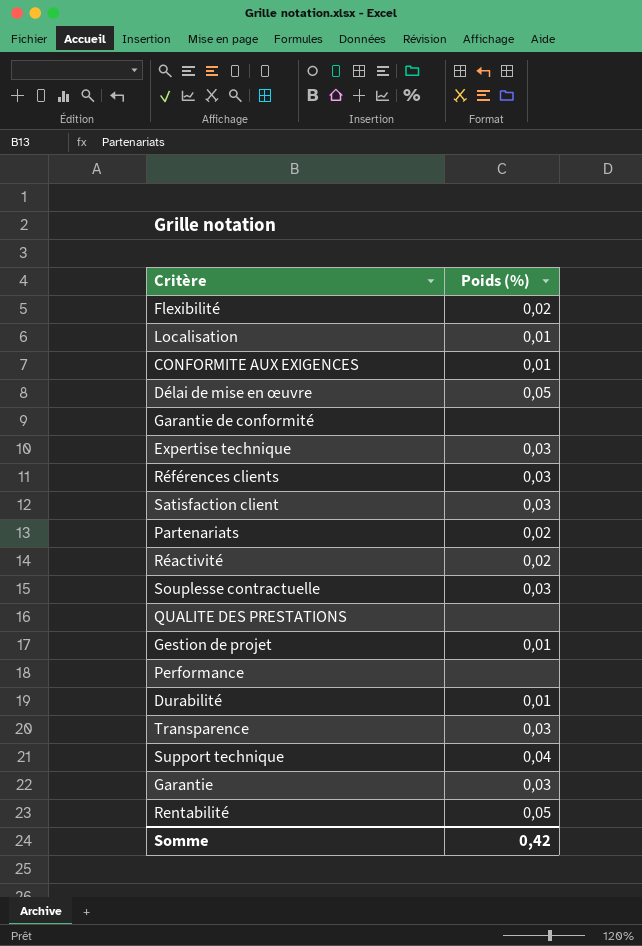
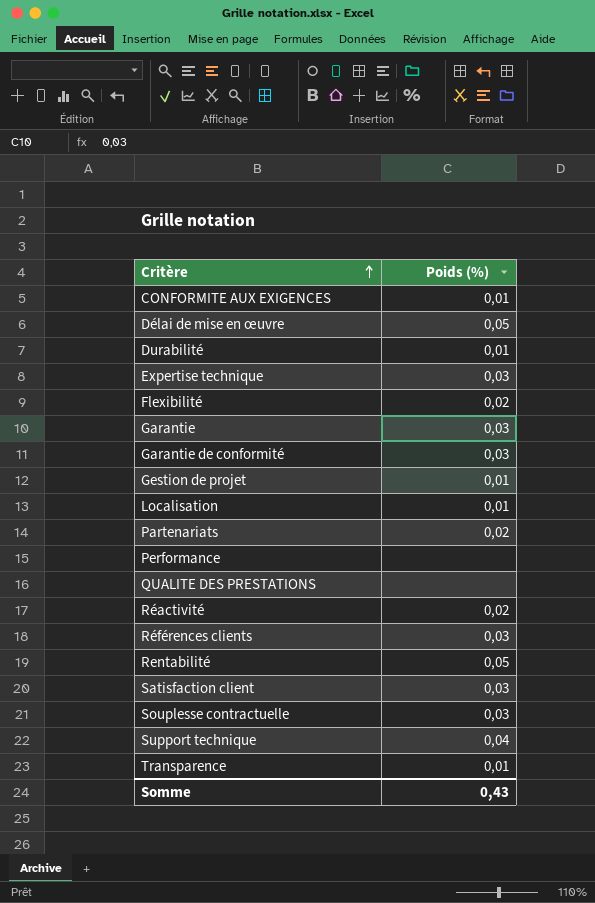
row order: none -> Critère ascending
Garantie de conformité | Poids (%): none -> 0,03
Transparence | Poids (%): 0,03 -> 0,01
Somme | Poids (%): 0,42 -> 0,43

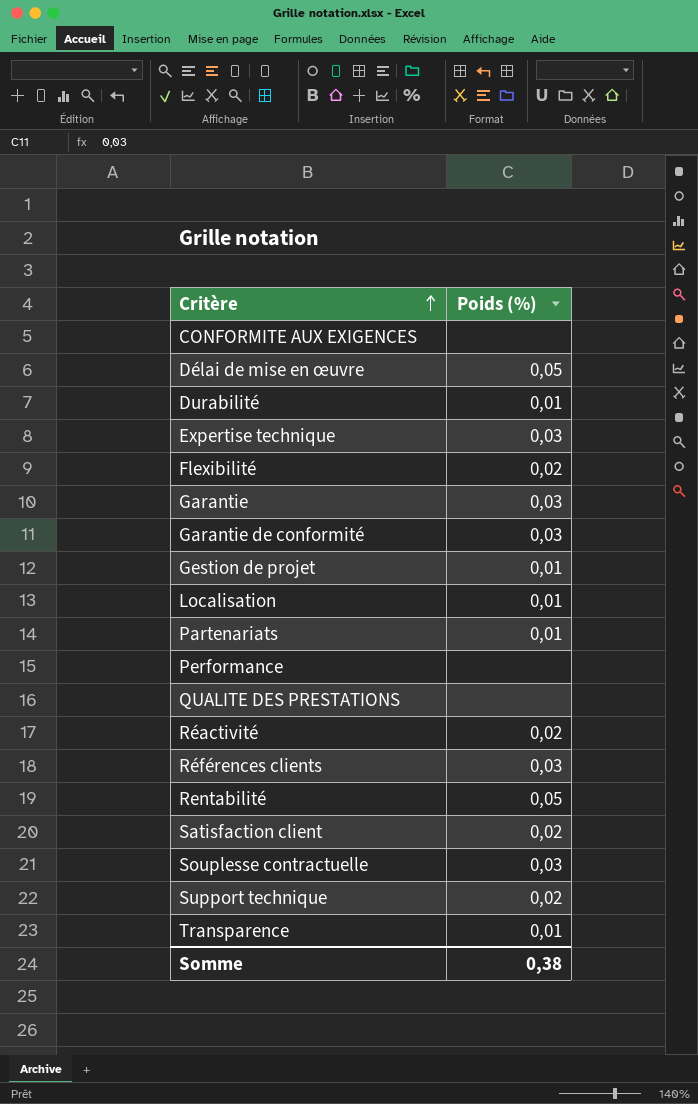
CONFORMITE AUX EXIGENCES | Poids (%): 0,01 -> none
Partenariats | Poids (%): 0,02 -> 0,01
Satisfaction client | Poids (%): 0,03 -> 0,02
Support technique | Poids (%): 0,04 -> 0,02
Somme | Poids (%): 0,43 -> 0,38

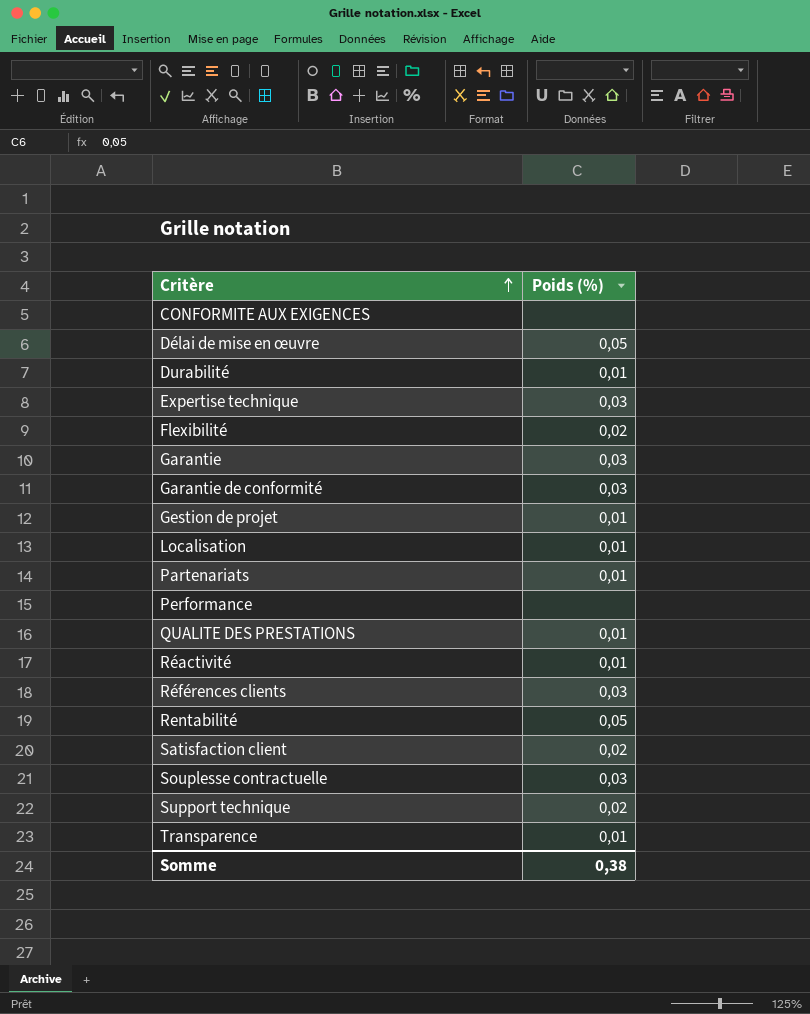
QUALITE DES PRESTATIONS | Poids (%): none -> 0,01
Réactivité | Poids (%): 0,02 -> 0,01

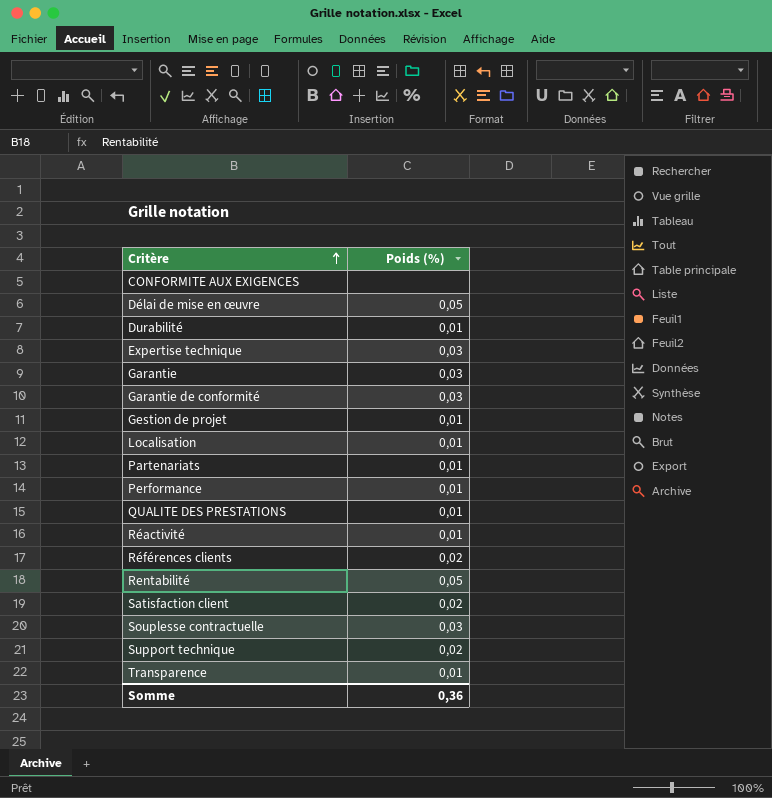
row Flexibilité: 0,02 -> none
Performance | Poids (%): none -> 0,01
Références clients | Poids (%): 0,03 -> 0,02
Somme | Poids (%): 0,38 -> 0,36

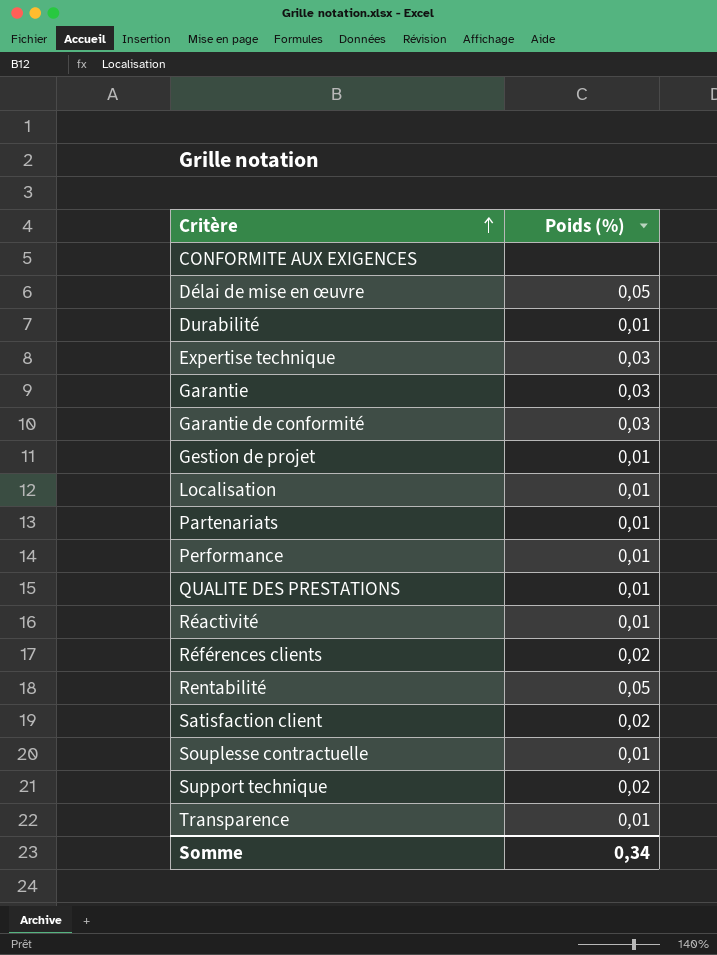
Souplesse contractuelle | Poids (%): 0,03 -> 0,01
Somme | Poids (%): 0,36 -> 0,34

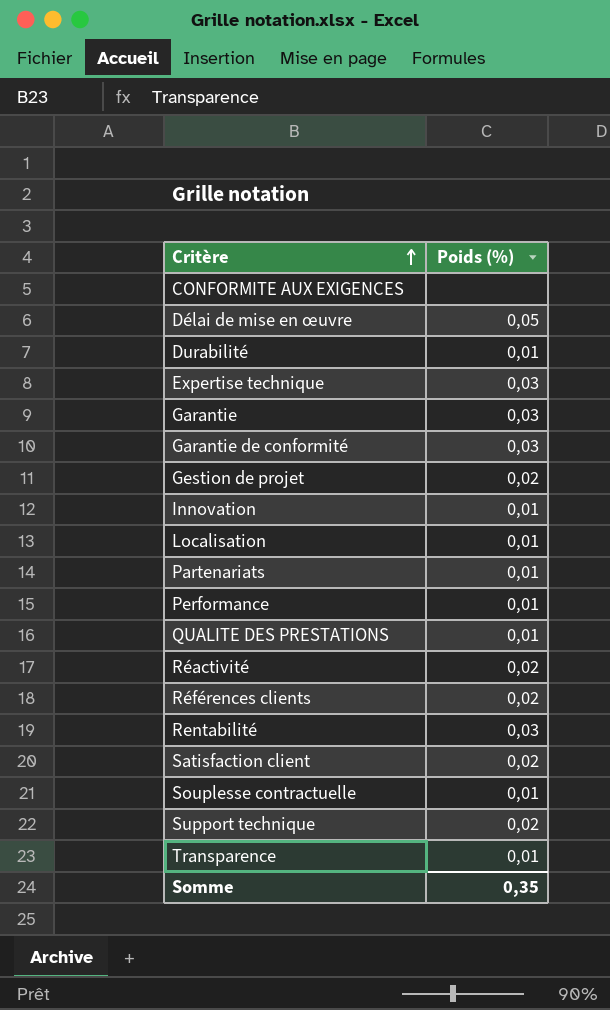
Gestion de projet | Poids (%): 0,01 -> 0,02
row Innovation: none -> 0,01
Réactivité | Poids (%): 0,01 -> 0,02
Rentabilité | Poids (%): 0,05 -> 0,03
Somme | Poids (%): 0,34 -> 0,35

